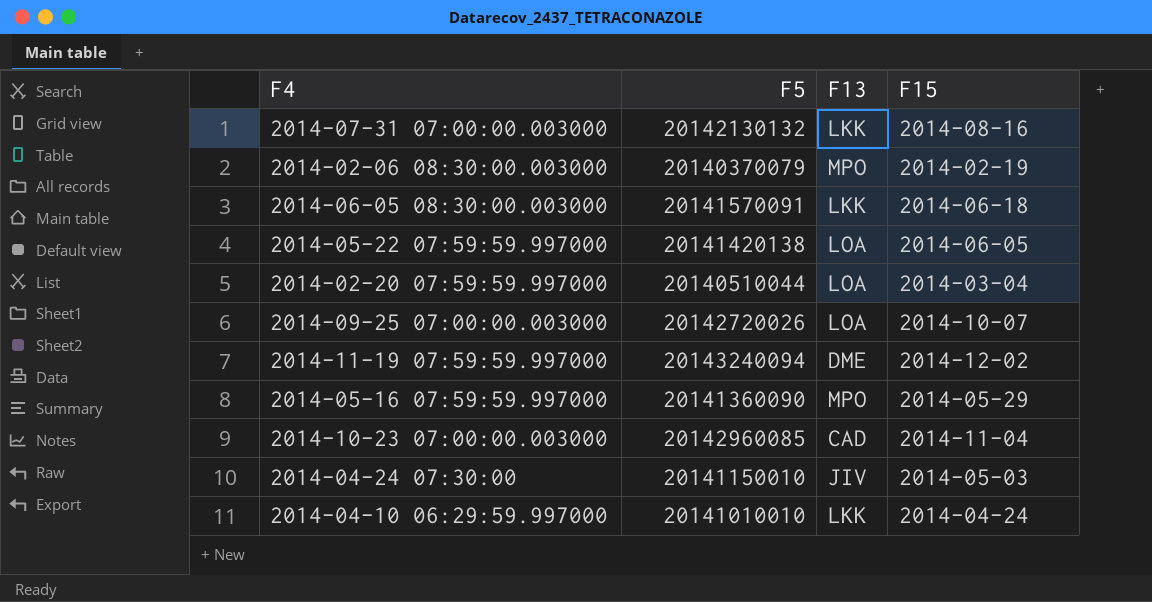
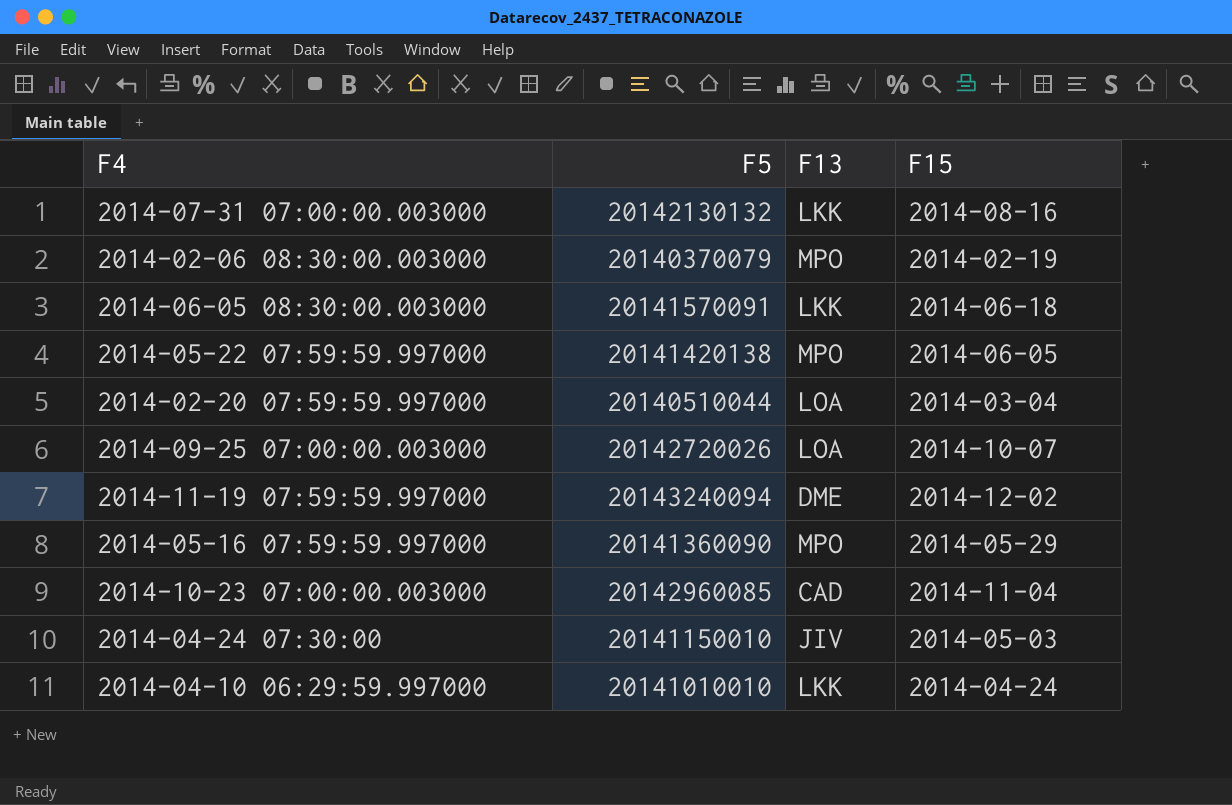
2014-05-22 07:59:59.997000 | F13: LOA -> MPO

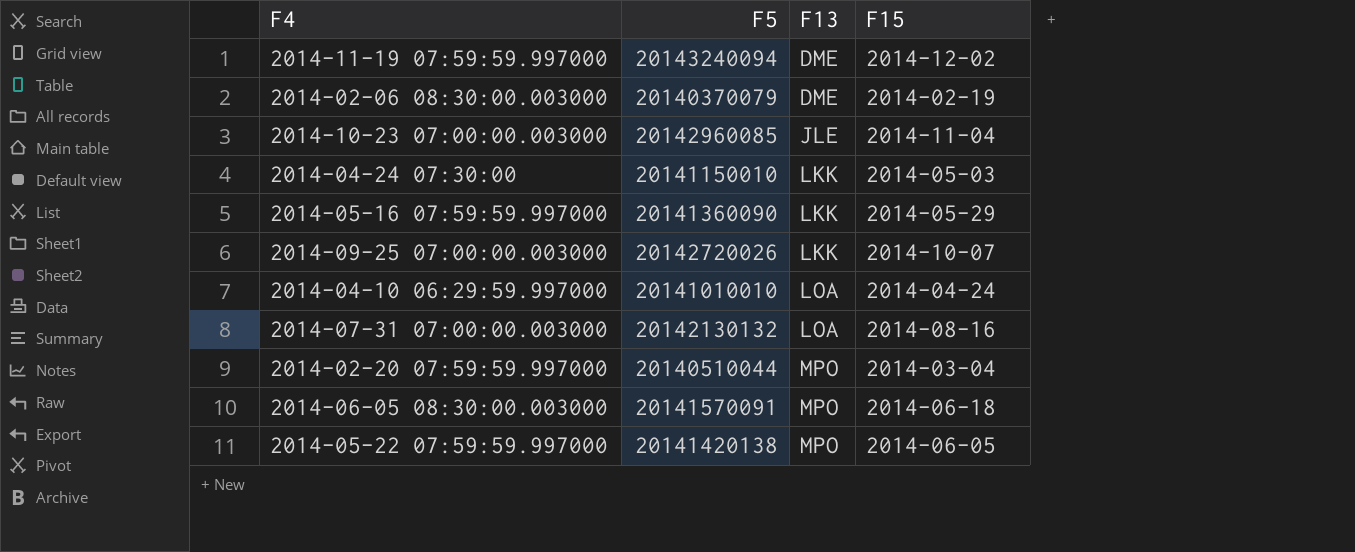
row order: none -> F13 ascending
2014-02-06 08:30:00.003000 | F13: MPO -> DME
2014-10-23 07:00:00.003000 | F13: CAD -> JLE
2014-04-24 07:30:00 | F13: JIV -> LKK
2014-05-16 07:59:59.997000 | F13: MPO -> LKK
2014-09-25 07:00:00.003000 | F13: LOA -> LKK
2014-04-10 06:29:59.997000 | F13: LKK -> LOA
2014-07-31 07:00:00.003000 | F13: LKK -> LOA
2014-02-20 07:59:59.997000 | F13: LOA -> MPO
2014-06-05 08:30:00.003000 | F13: LKK -> MPO

